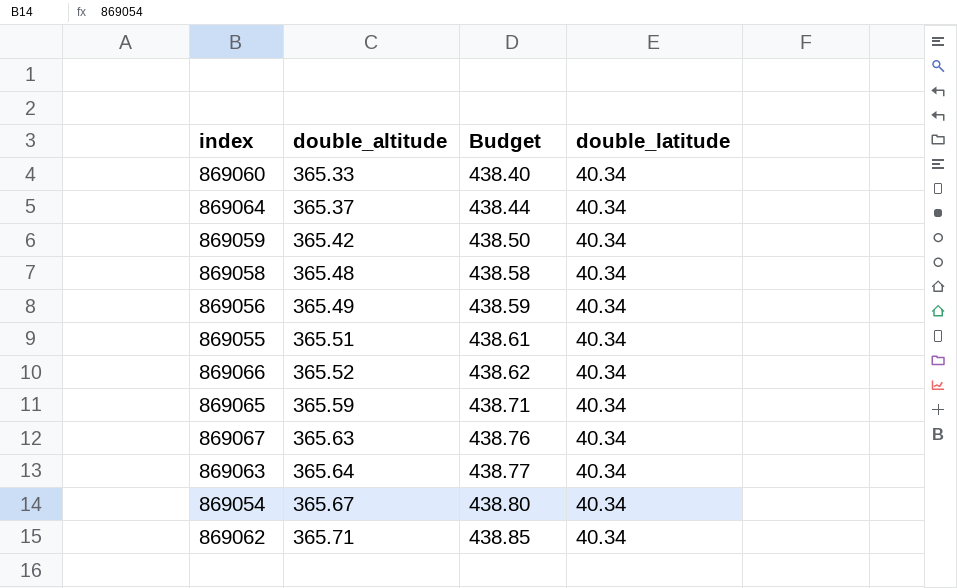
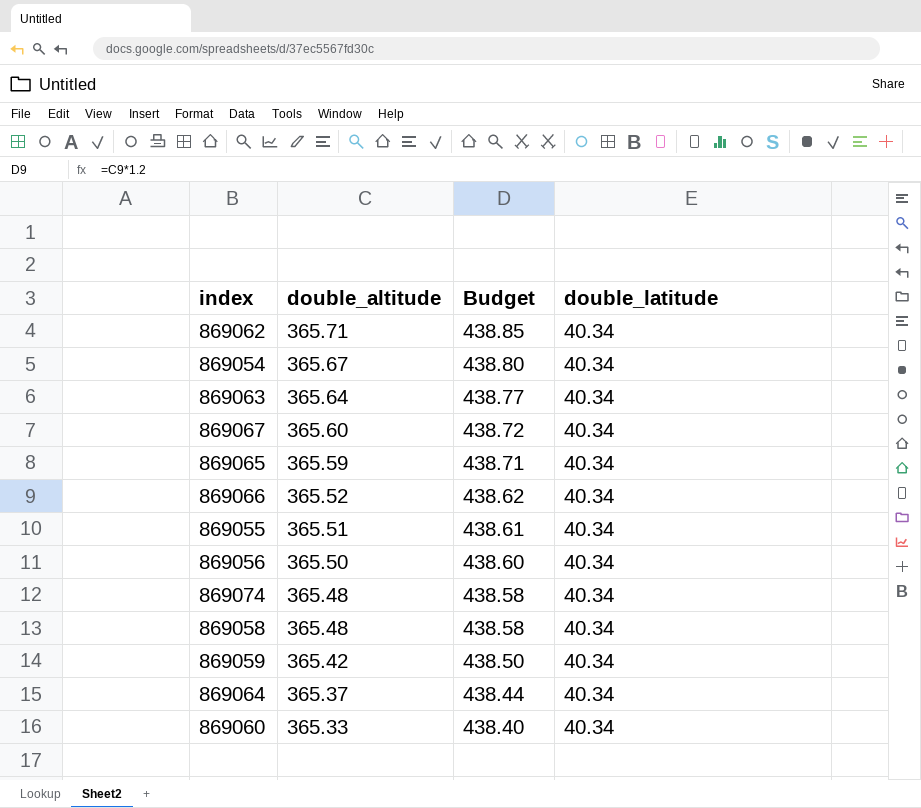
row order: double_altitude ascending -> double_altitude descending
869067 | double_altitude: 365.63 -> 365.60
869067 | Budget: 438.76 -> 438.72
869056 | double_altitude: 365.49 -> 365.50
869056 | Budget: 438.59 -> 438.60
row 869074: none -> 365.48 | 438.58 | 40.34

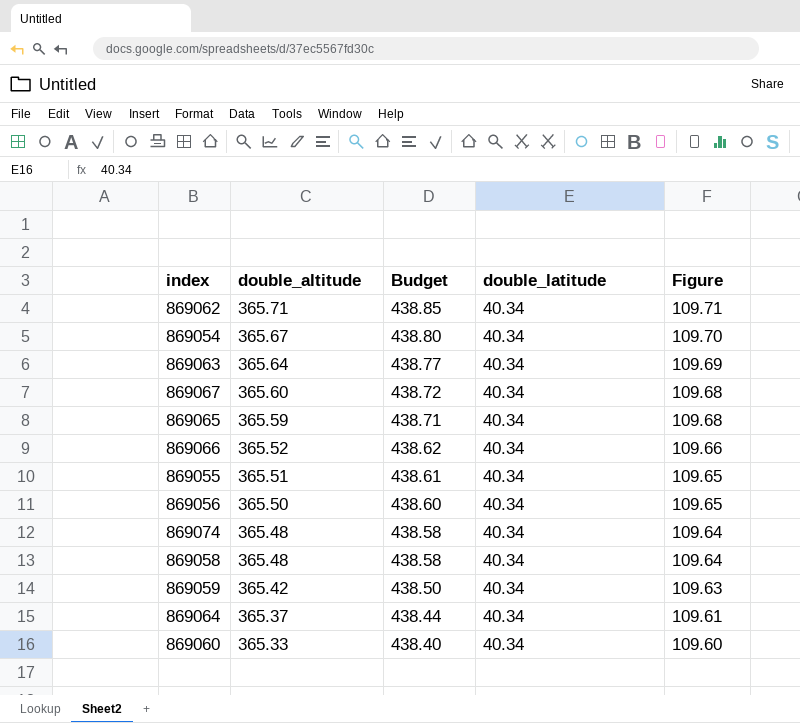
column Figure | formula: none -> [double_altitude] * 0.3

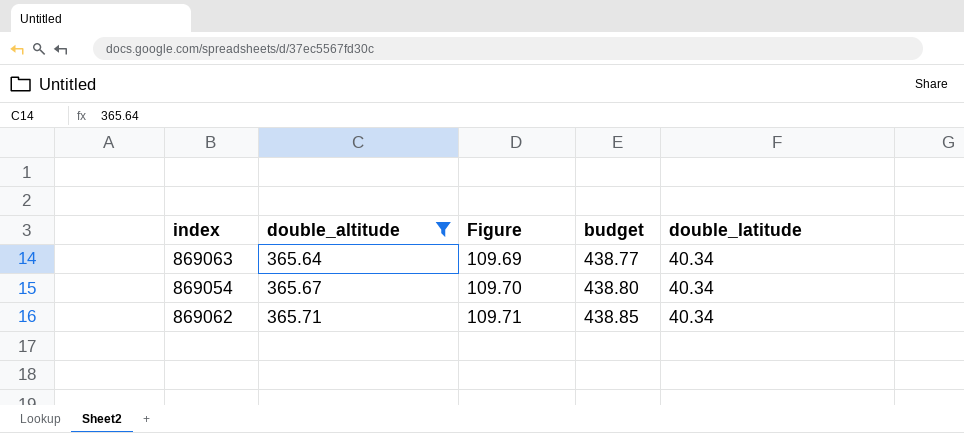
filter: none -> double_altitude >= 365.64
row order: double_altitude descending -> double_altitude ascending
column Figure | position: 5 -> 3
column name: Budget -> budget

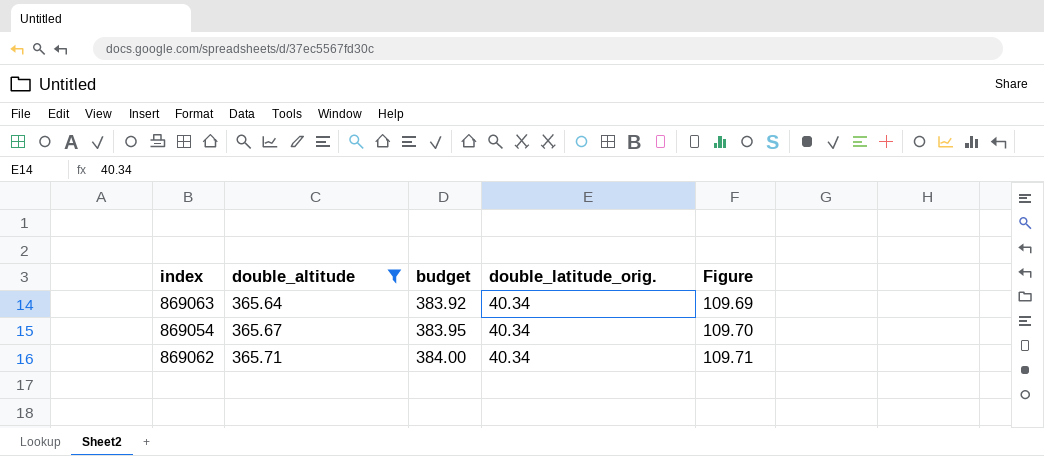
column budget | formula: [double_altitude] * 1.2 -> [double_altitude] * 1.05
column name: double_latitude -> double_latitude_orig.
column Figure | position: 3 -> 5

